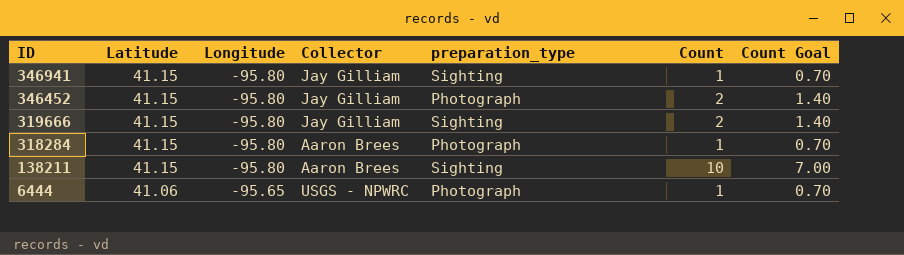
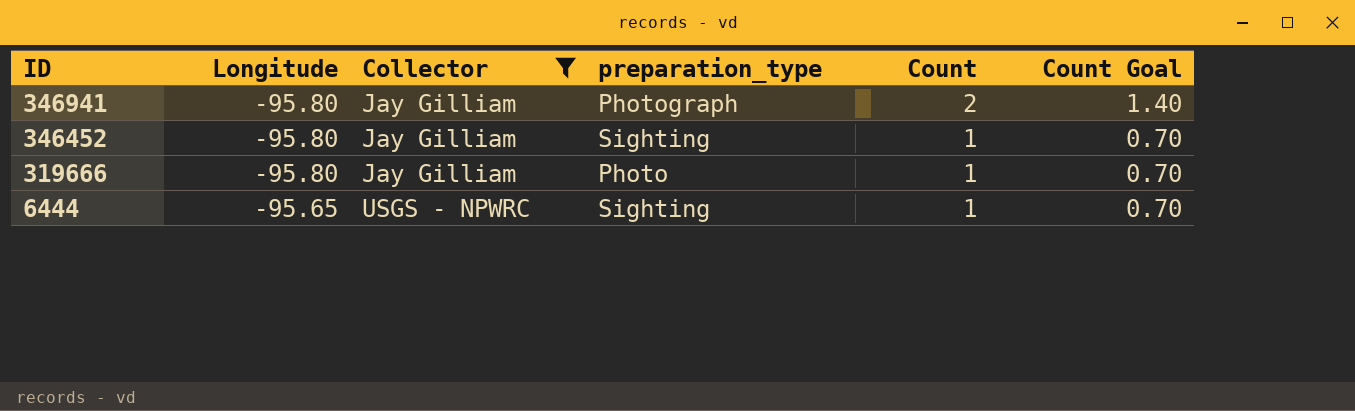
filter: none -> Collector != Aaron Brees
column Latitude | position: 2 -> none
346941 | preparation_type: Sighting -> Photograph
346941 | Count: 1 -> 2
346941 | Count Goal: 0.70 -> 1.40
346452 | preparation_type: Photograph -> Sighting
346452 | Count: 2 -> 1
346452 | Count Goal: 1.40 -> 0.70
319666 | preparation_type: Sighting -> Photo
319666 | Count: 2 -> 1
319666 | Count Goal: 1.40 -> 0.70
6444 | preparation_type: Photograph -> Sighting

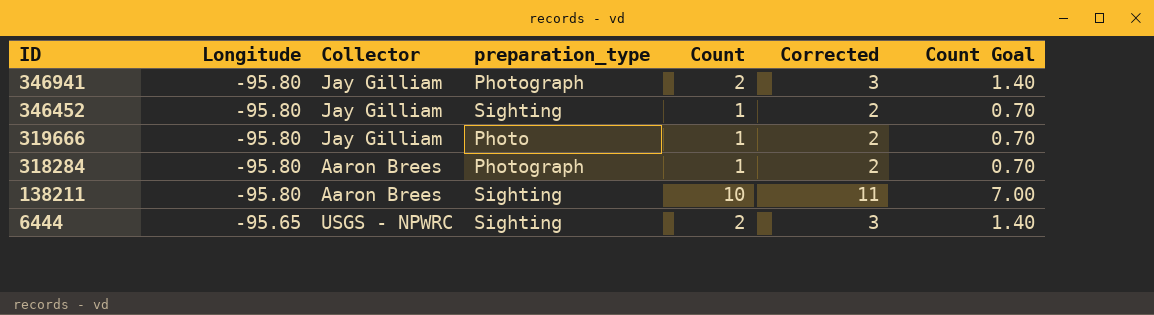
filter: Collector != Aaron Brees -> none
column Corrected | formula: none -> [Count] + 1
6444 | Count: 1 -> 2
6444 | Count Goal: 0.70 -> 1.40

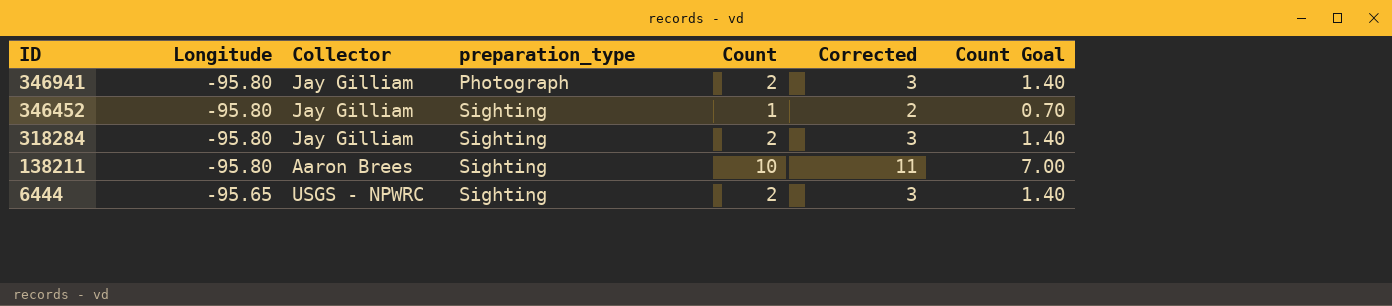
row 319666: -95.80 | Jay Gilliam | Photo | 1 | 2 | 0.70 -> none
318284 | Collector: Aaron Brees -> Jay Gilliam
318284 | preparation_type: Photograph -> Sighting
318284 | Count: 1 -> 2
318284 | Corrected: 2 -> 3
318284 | Count Goal: 0.70 -> 1.40

